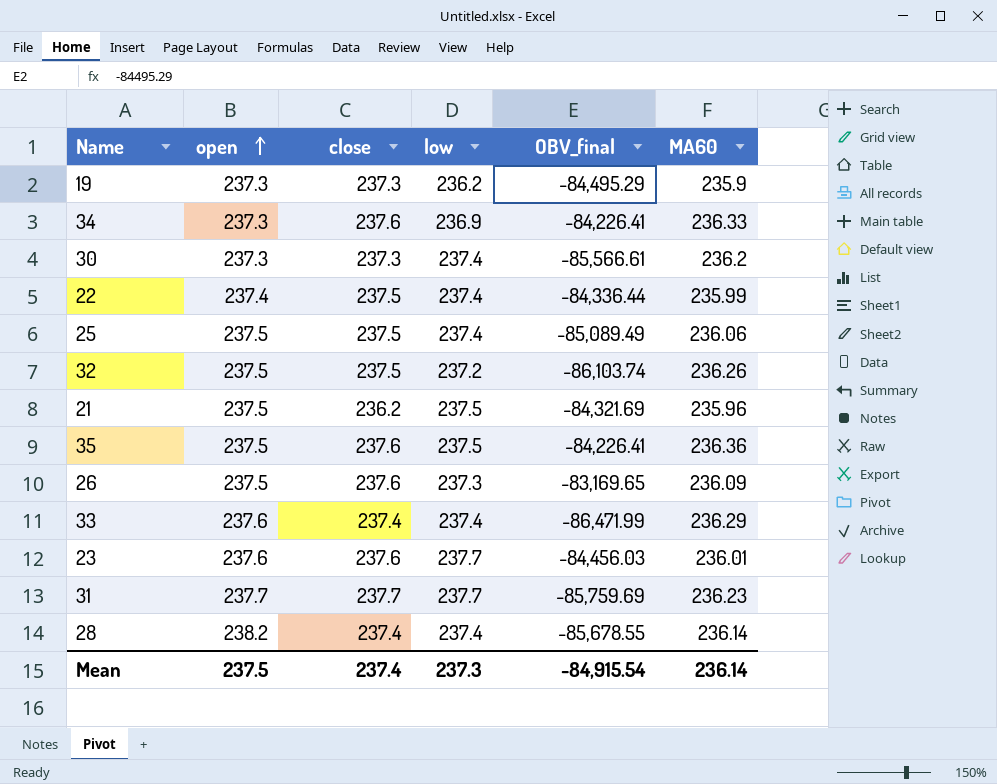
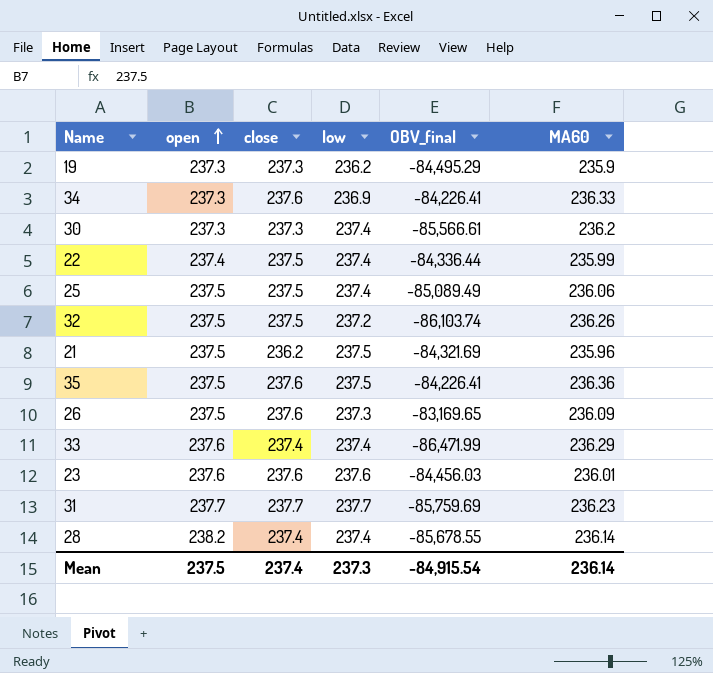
23 | low: 237.7 -> 237.6

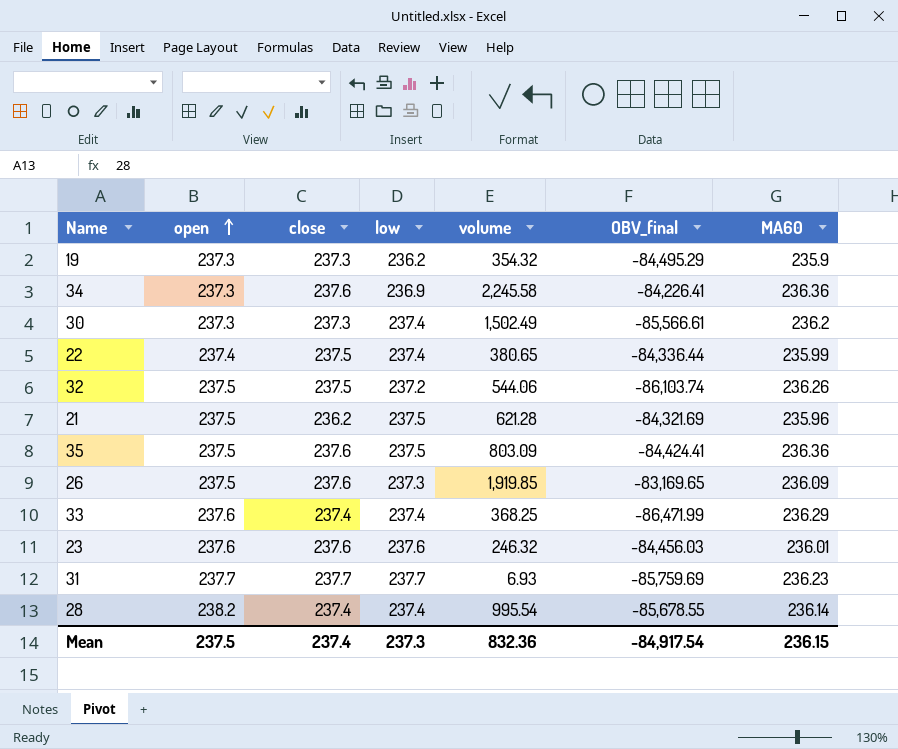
column volume | position: none -> 5
row 25: 237.5 | 237.5 | 237.4 | -85,089.49 | 236.06 -> none
34 | MA60: 236.33 -> 236.36
35 | OBV_final: -84,226.41 -> -84,424.41
Mean | OBV_final: -84,915.54 -> -84,917.54
Mean | MA60: 236.14 -> 236.15

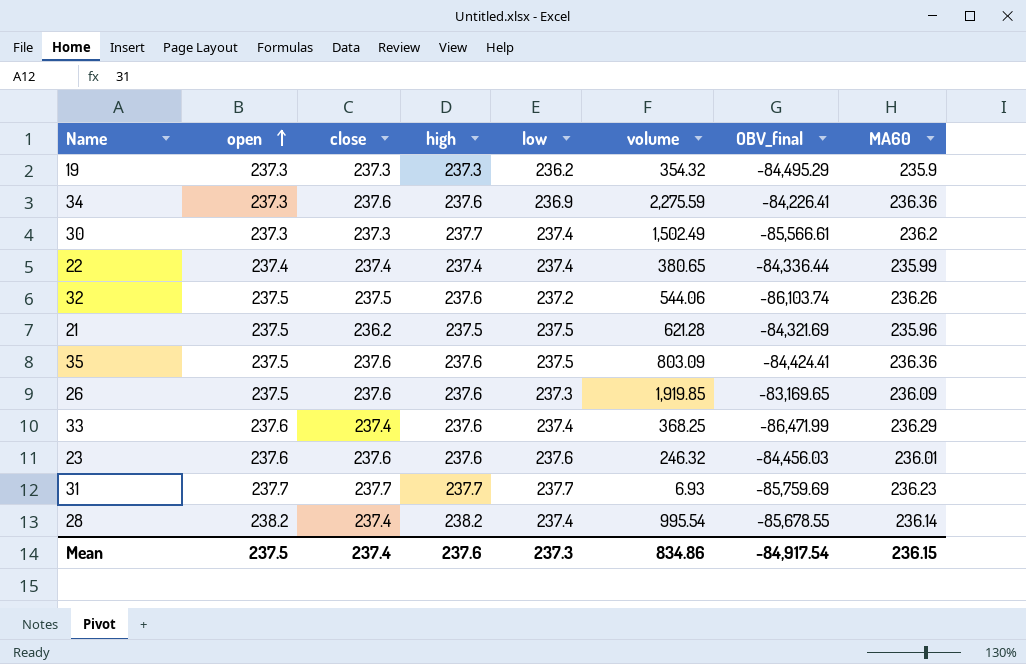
column high | position: none -> 4
34 | volume: 2,245.58 -> 2,275.59
22 | close: 237.5 -> 237.4
Mean | volume: 832.36 -> 834.86

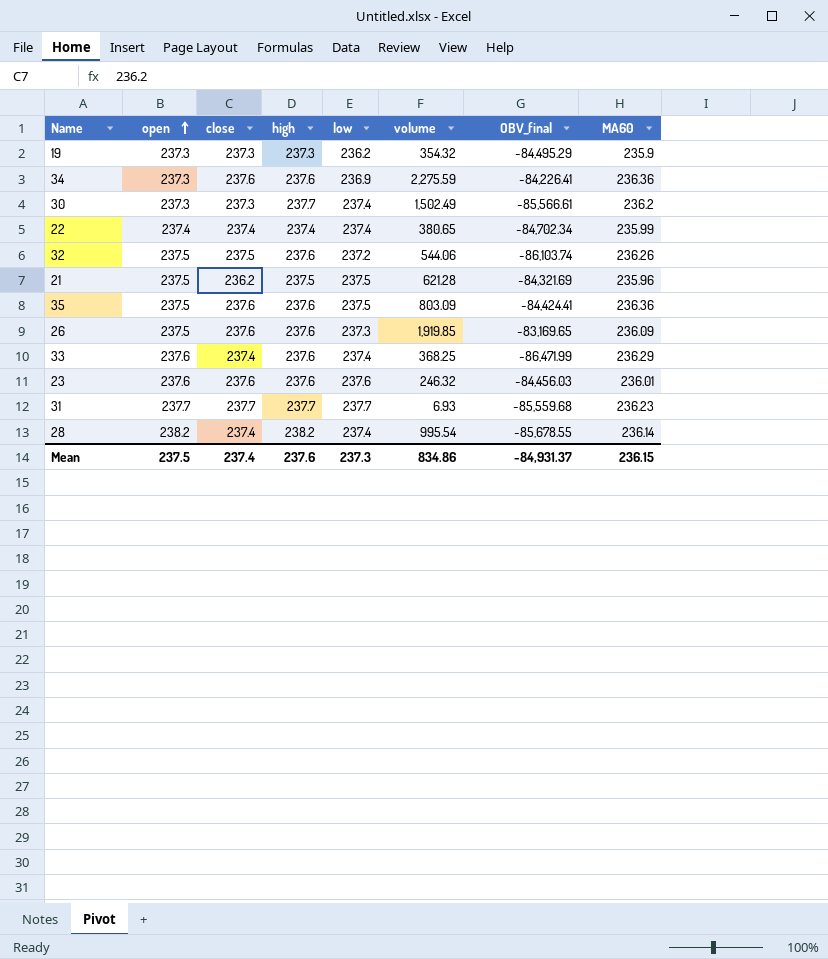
22 | OBV_final: -84,336.44 -> -84,702.34
31 | OBV_final: -85,759.69 -> -85,559.68
Mean | OBV_final: -84,917.54 -> -84,931.37

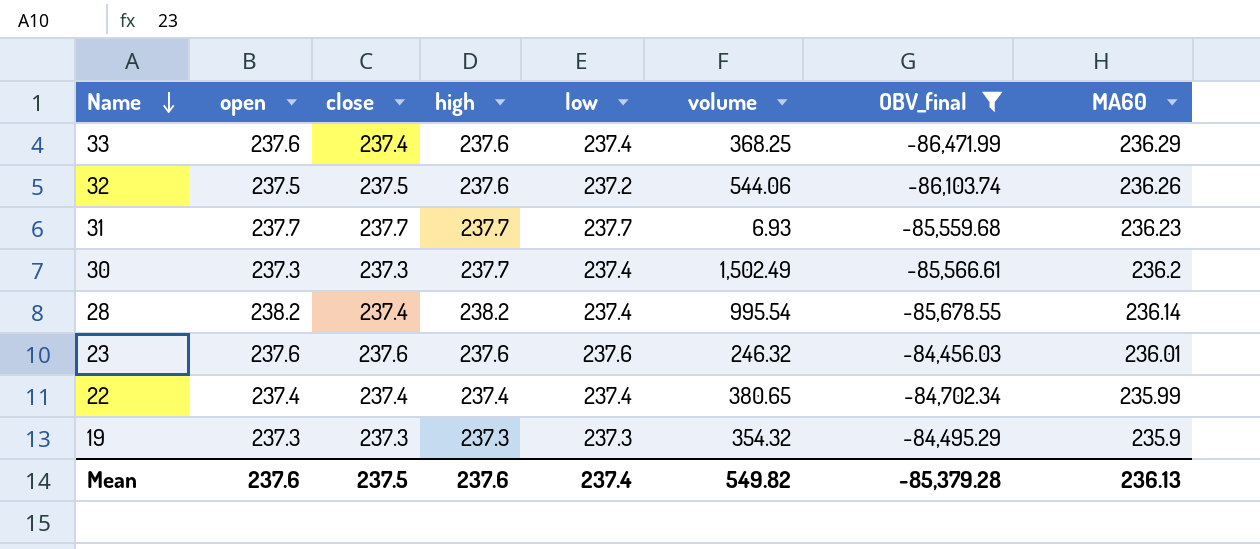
filter: none -> OBV_final <= -84,456.03
row order: open ascending -> Name descending
19 | low: 236.2 -> 237.3
Mean | open: 237.5 -> 237.6
Mean | close: 237.4 -> 237.5
Mean | low: 237.3 -> 237.4
Mean | volume: 834.86 -> 549.82
Mean | OBV_final: -84,931.37 -> -85,379.28
Mean | MA60: 236.15 -> 236.13

